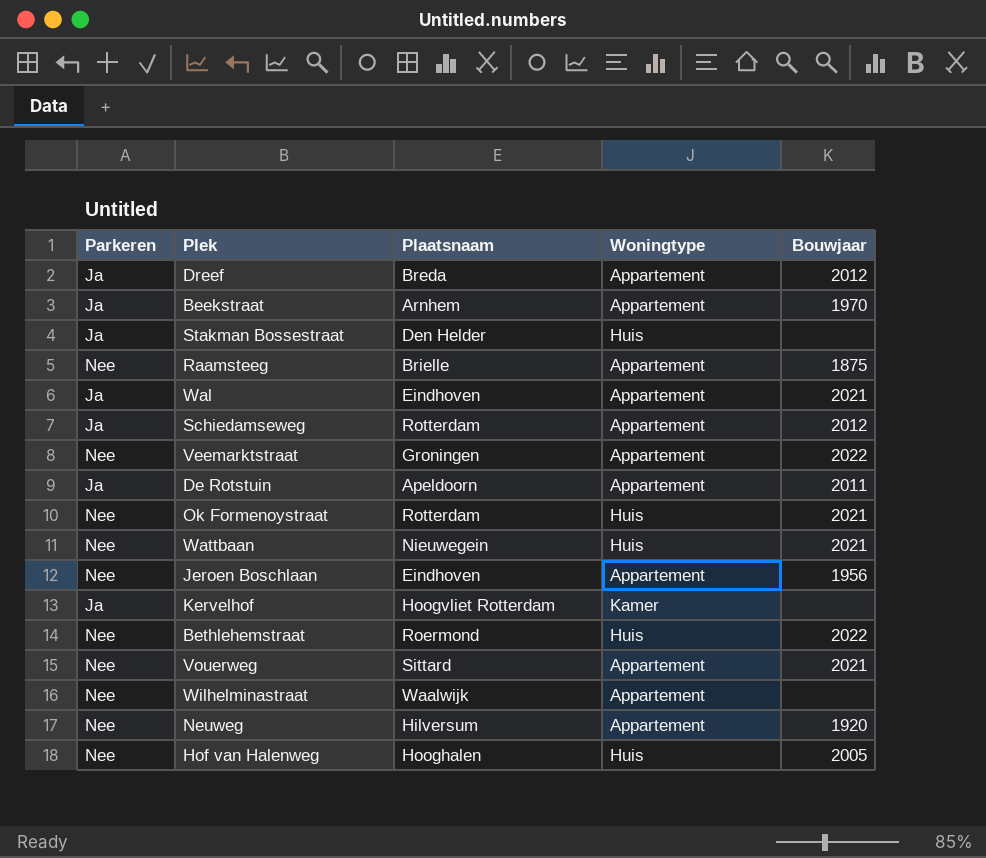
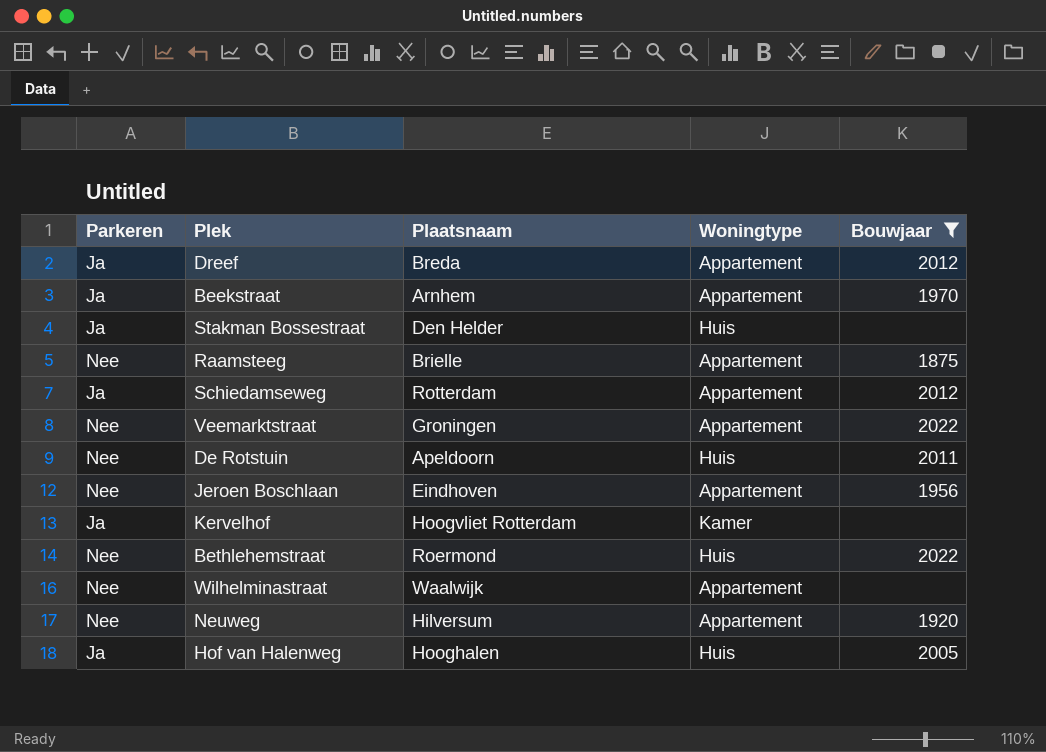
filter: none -> Bouwjaar != 2021
De Rotstuin | Parkeren: Ja -> Nee
De Rotstuin | Woningtype: Appartement -> Huis
Hof van Halenweg | Parkeren: Nee -> Ja

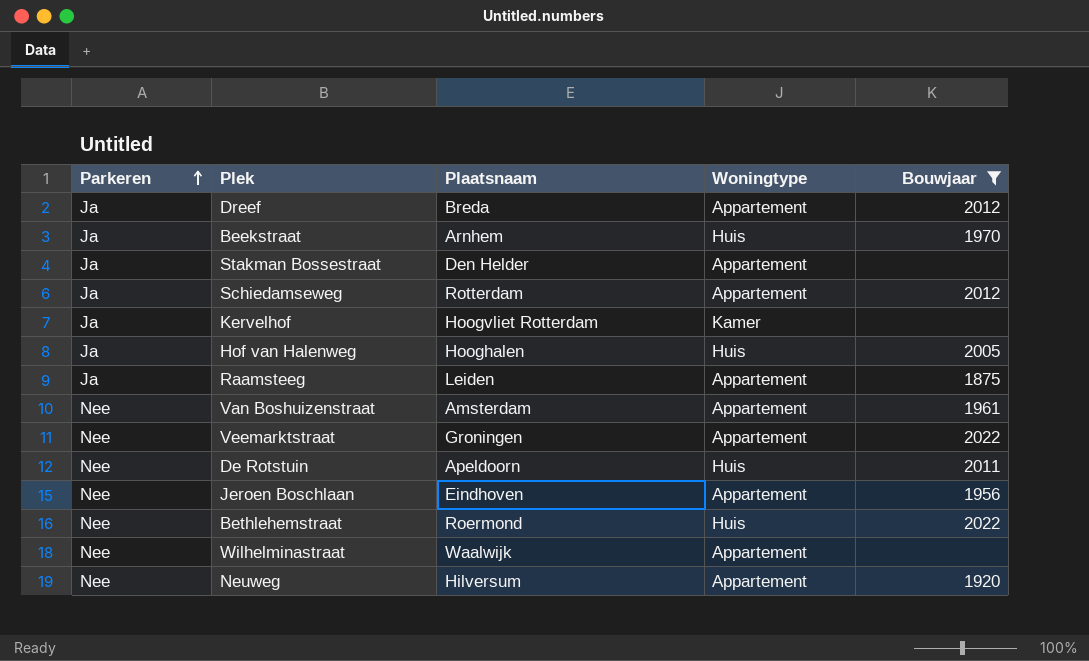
row order: none -> Parkeren ascending
Beekstraat | Woningtype: Appartement -> Huis
Stakman Bossestraat | Woningtype: Huis -> Appartement
Raamsteeg | Parkeren: Nee -> Ja
Raamsteeg | Plaatsnaam: Brielle -> Leiden
row Van Boshuizenstraat: none -> Nee | Amsterdam | Appartement | 1961

